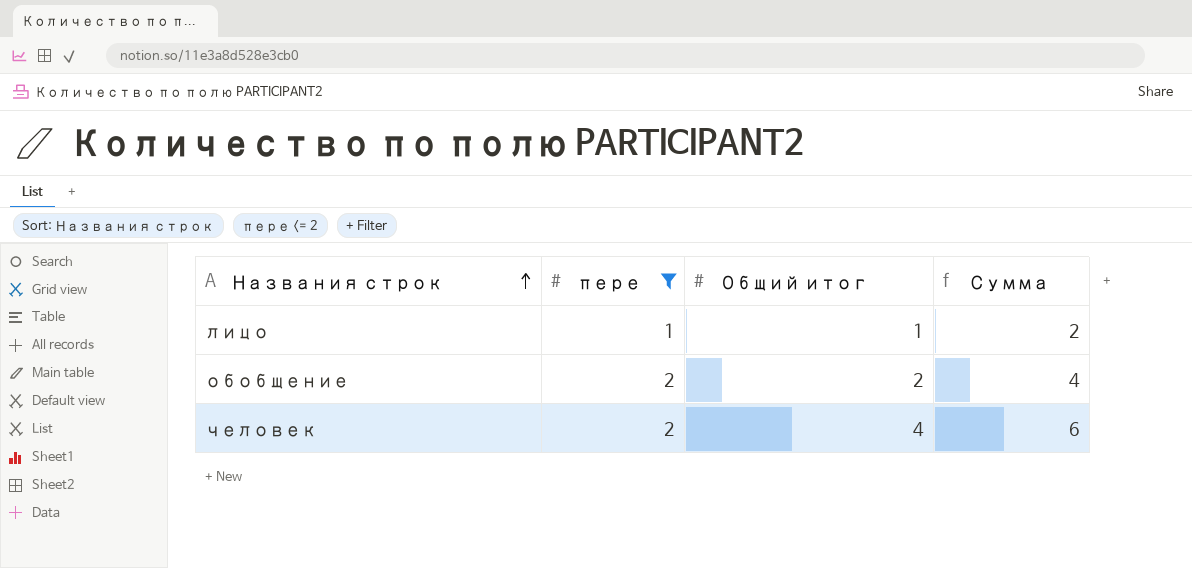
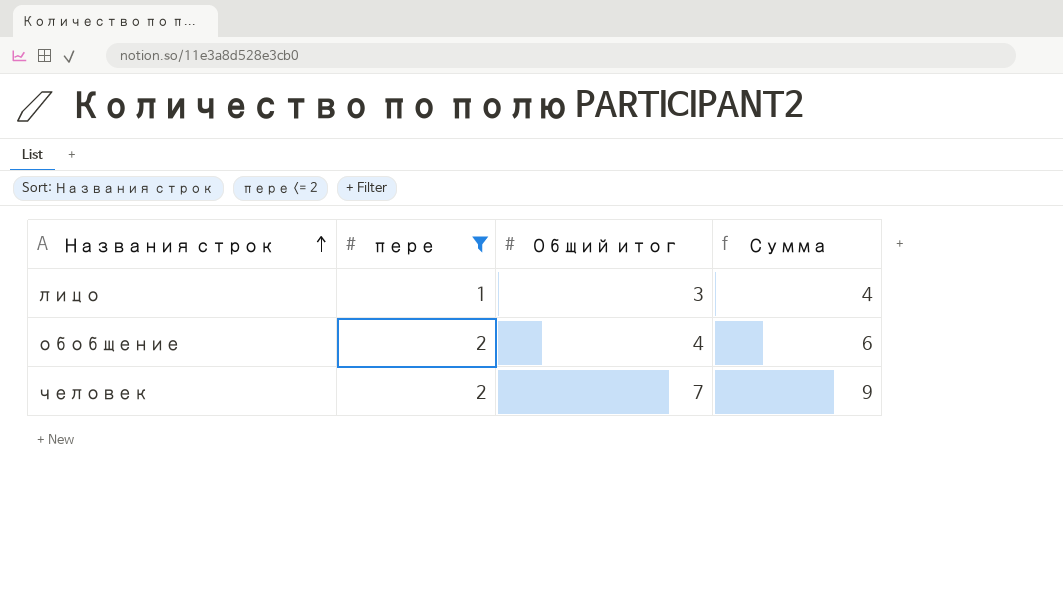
лицо | Общий итог: 1 -> 3
лицо | Сумма: 2 -> 4
обобщение | Общий итог: 2 -> 4
обобщение | Сумма: 4 -> 6
человек | Общий итог: 4 -> 7
человек | Сумма: 6 -> 9

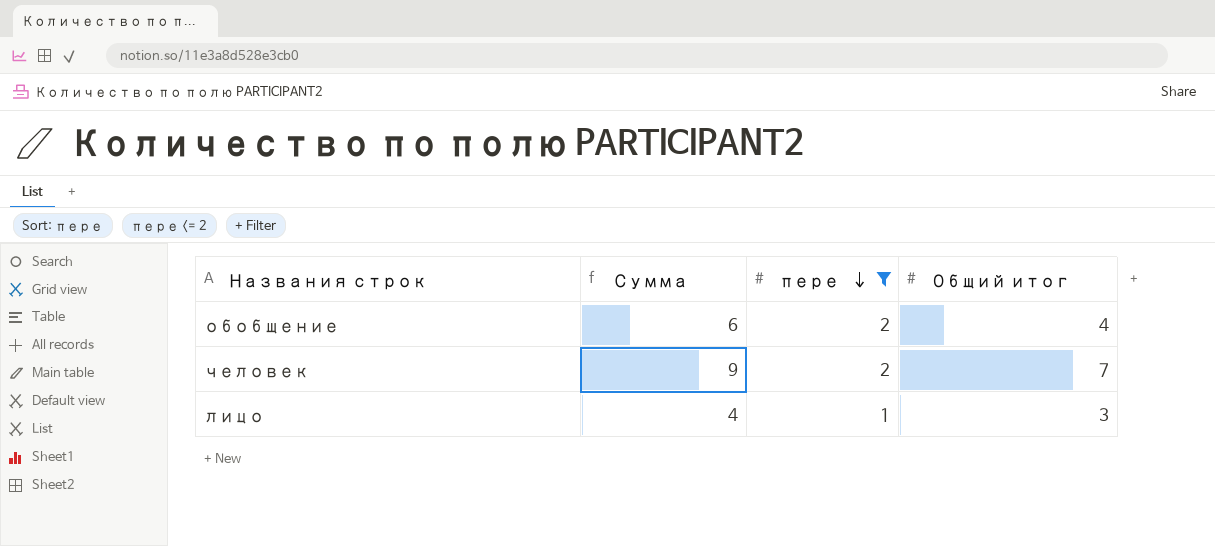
row order: Названия строк ascending -> пере descending
column Сумма | position: 4 -> 2

